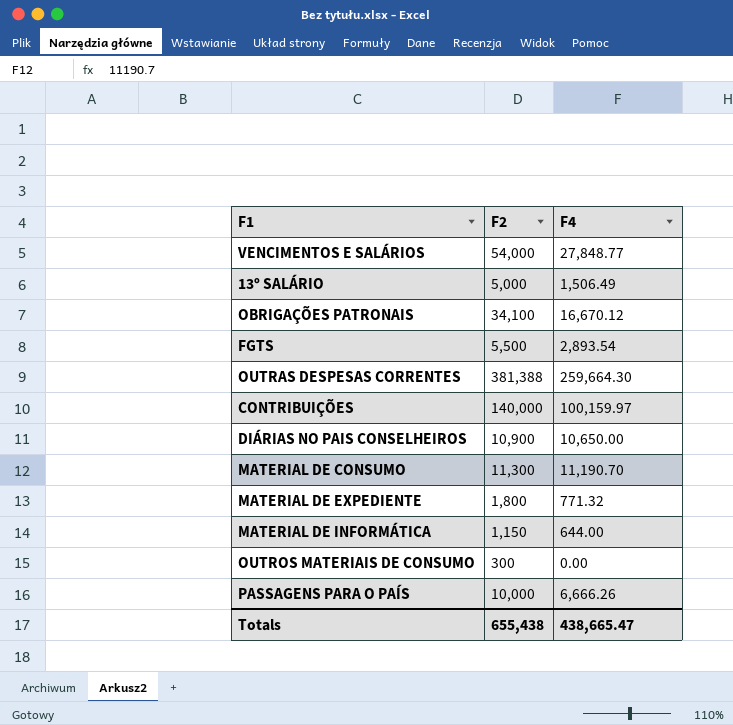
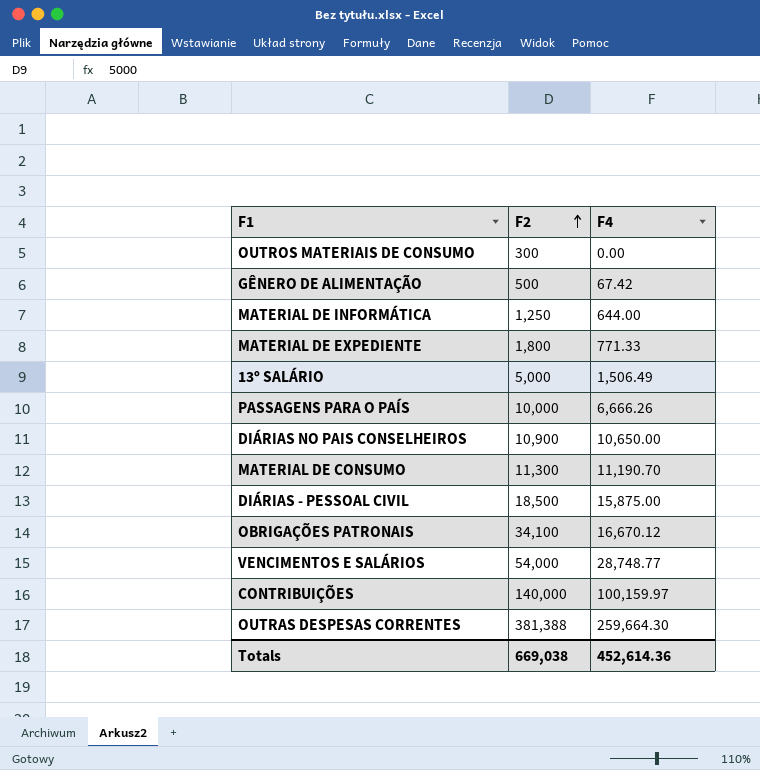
row order: none -> F2 ascending
row FGTS: 5,500 | 2,893.54 -> none
row GÊNERO DE ALIMENTAÇÃO: none -> 500 | 67.42
MATERIAL DE INFORMÁTICA | F2: 1,150 -> 1,250
MATERIAL DE EXPEDIENTE | F4: 771.32 -> 771.33
row DIÁRIAS - PESSOAL CIVIL: none -> 18,500 | 15,875.00
VENCIMENTOS E SALÁRIOS | F4: 27,848.77 -> 28,748.77
Totals | F2: 655,438 -> 669,038
Totals | F4: 438,665.47 -> 452,614.36

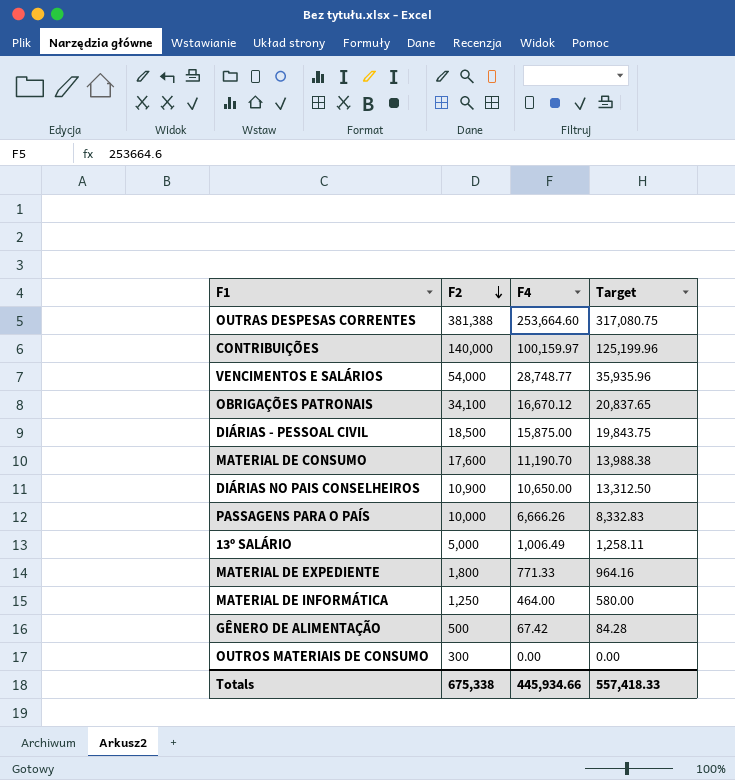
row order: F2 ascending -> F2 descending
column Target | formula: none -> [F4] * 1.25
OUTRAS DESPESAS CORRENTES | F4: 259,664.30 -> 253,664.60
MATERIAL DE CONSUMO | F2: 11,300 -> 17,600
13º SALÁRIO | F4: 1,506.49 -> 1,006.49
MATERIAL DE INFORMÁTICA | F4: 644.00 -> 464.00
Totals | F2: 669,038 -> 675,338
Totals | F4: 452,614.36 -> 445,934.66

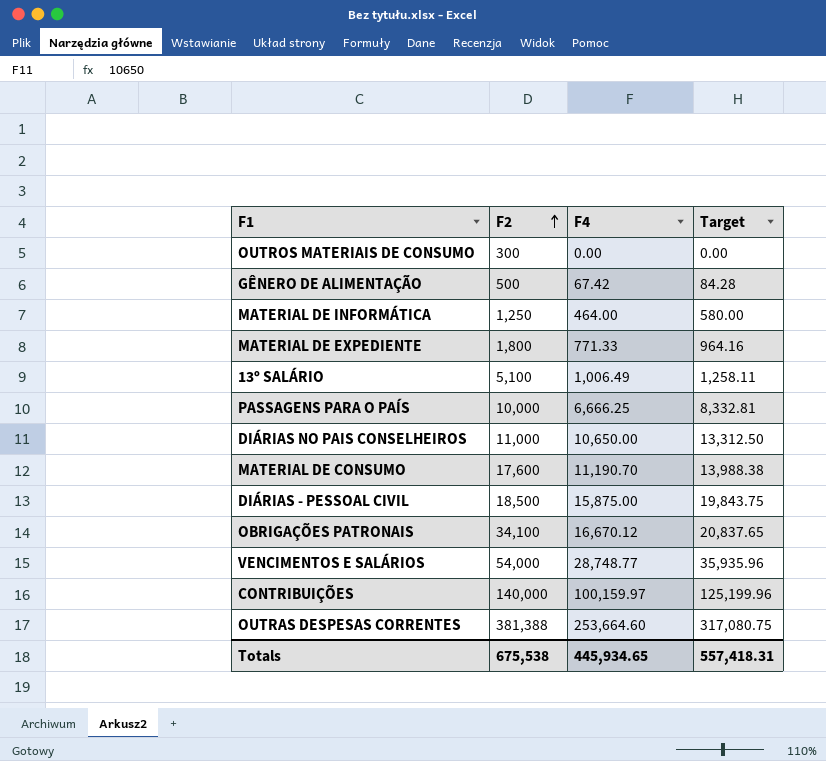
row order: F2 descending -> F2 ascending
13º SALÁRIO | F2: 5,000 -> 5,100
PASSAGENS PARA O PAÍS | F4: 6,666.26 -> 6,666.25
PASSAGENS PARA O PAÍS | Target: 8,332.83 -> 8,332.81
DIÁRIAS NO PAIS CONSELHEIROS | F2: 10,900 -> 11,000
Totals | F2: 675,338 -> 675,538
Totals | F4: 445,934.66 -> 445,934.65
Totals | Target: 557,418.33 -> 557,418.31

